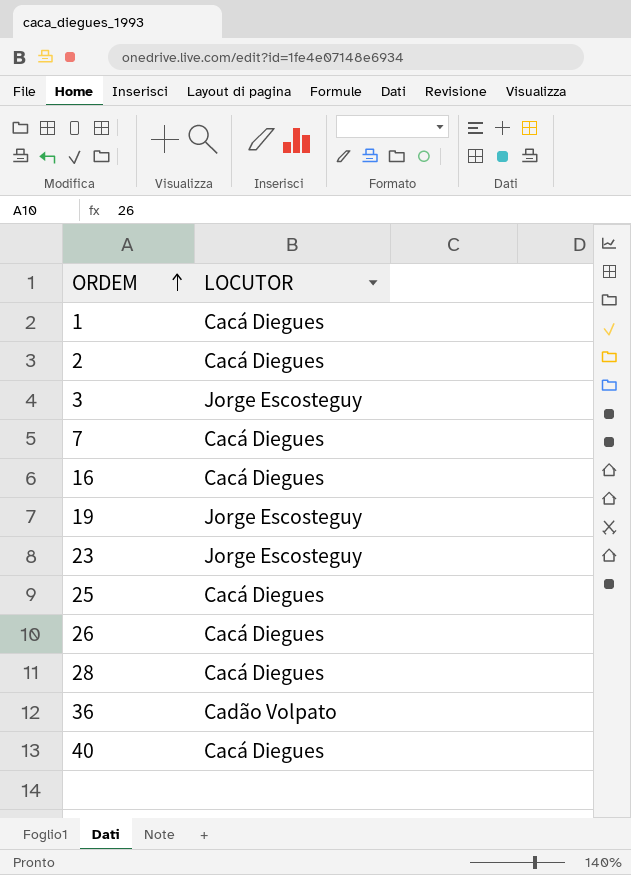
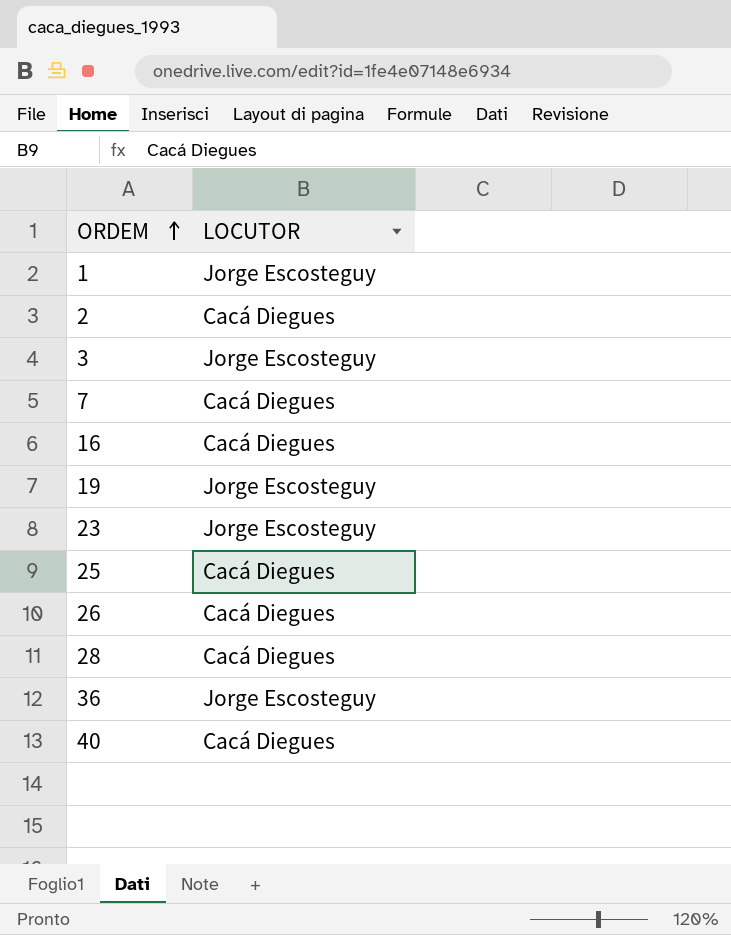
1 | LOCUTOR: Cacá Diegues -> Jorge Escosteguy
36 | LOCUTOR: Cadão Volpato -> Jorge Escosteguy

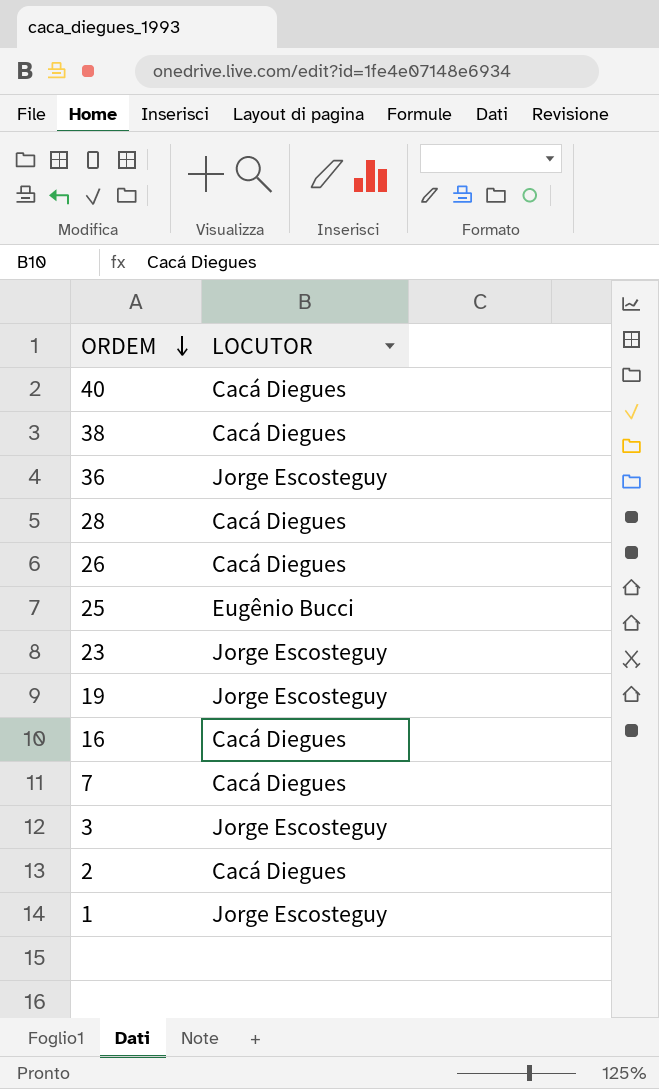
row order: ORDEM ascending -> ORDEM descending
row 38: none -> Cacá Diegues
25 | LOCUTOR: Cacá Diegues -> Eugênio Bucci

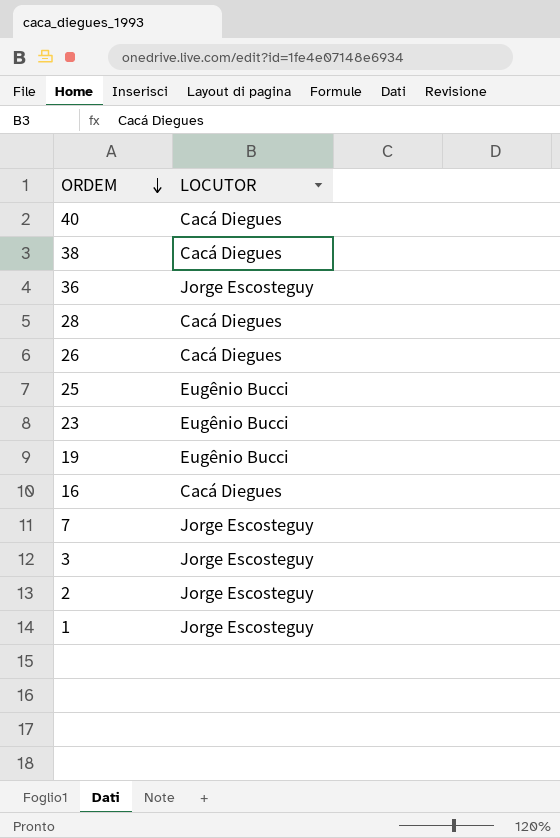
23 | LOCUTOR: Jorge Escosteguy -> Eugênio Bucci
19 | LOCUTOR: Jorge Escosteguy -> Eugênio Bucci
7 | LOCUTOR: Cacá Diegues -> Jorge Escosteguy
2 | LOCUTOR: Cacá Diegues -> Jorge Escosteguy

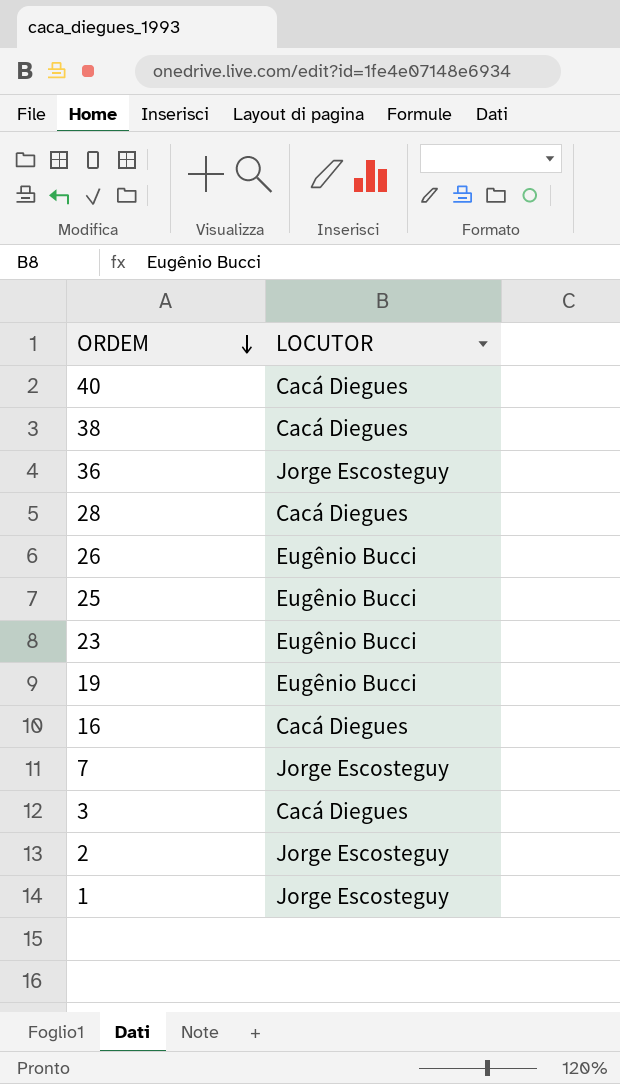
26 | LOCUTOR: Cacá Diegues -> Eugênio Bucci
3 | LOCUTOR: Jorge Escosteguy -> Cacá Diegues

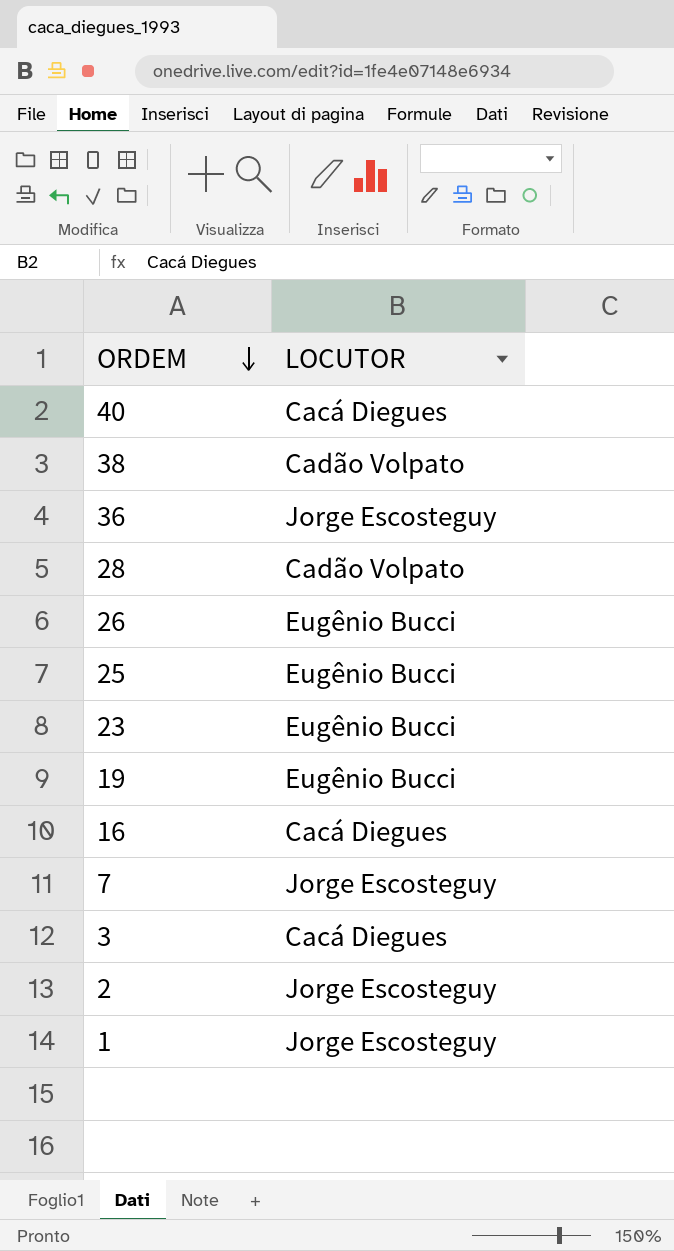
38 | LOCUTOR: Cacá Diegues -> Cadão Volpato
28 | LOCUTOR: Cacá Diegues -> Cadão Volpato

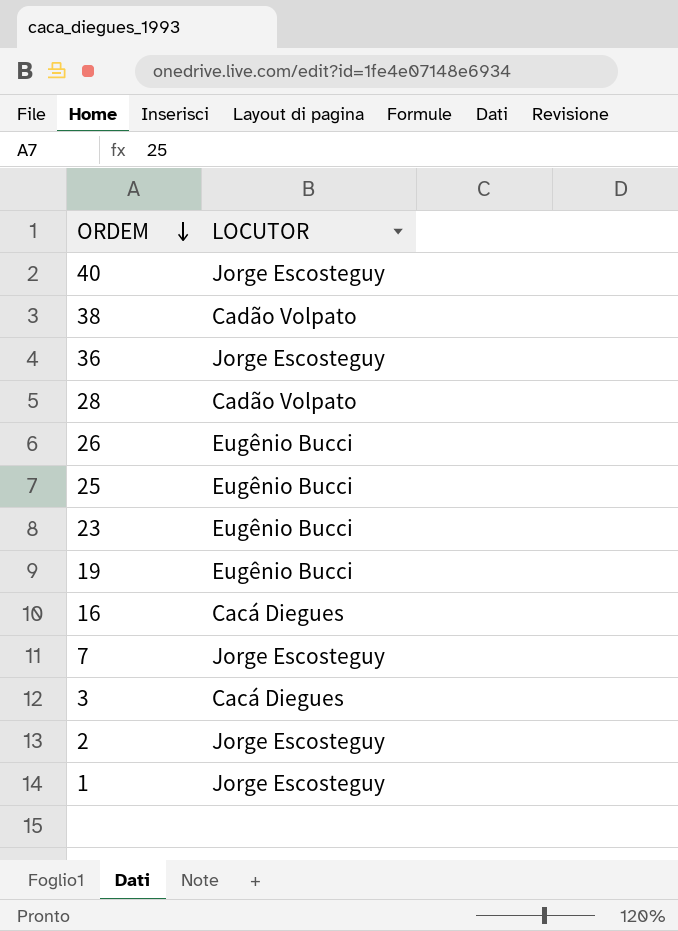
40 | LOCUTOR: Cacá Diegues -> Jorge Escosteguy

